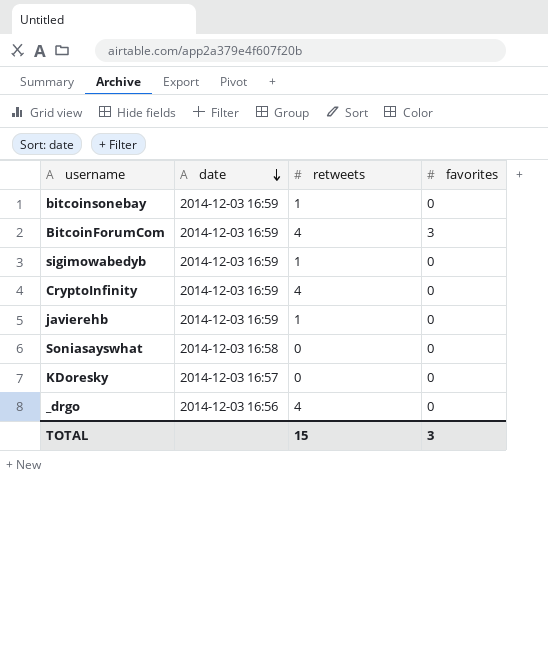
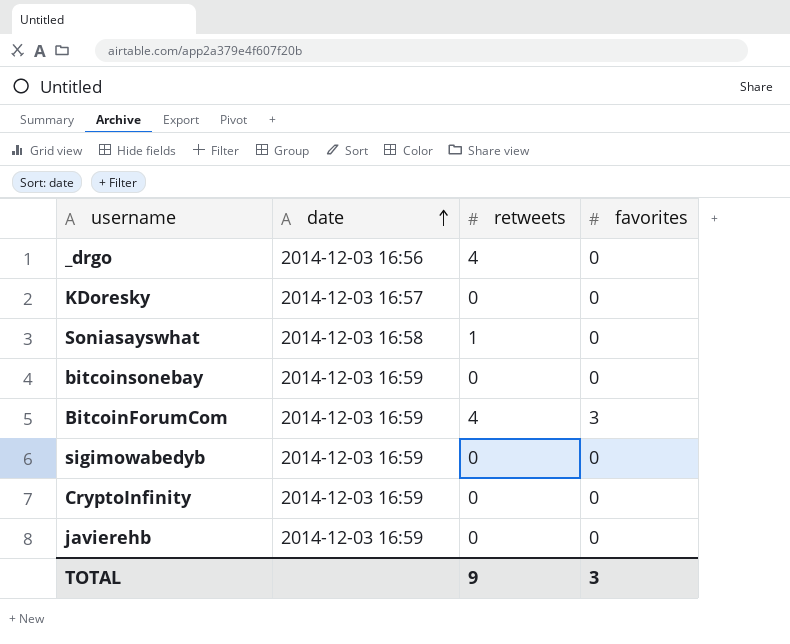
row order: date descending -> date ascending
Soniasayswhat | retweets: 0 -> 1
bitcoinsonebay | retweets: 1 -> 0
sigimowabedyb | retweets: 1 -> 0
CryptoInfinity | retweets: 4 -> 0
javierehb | retweets: 1 -> 0
TOTAL | retweets: 15 -> 9

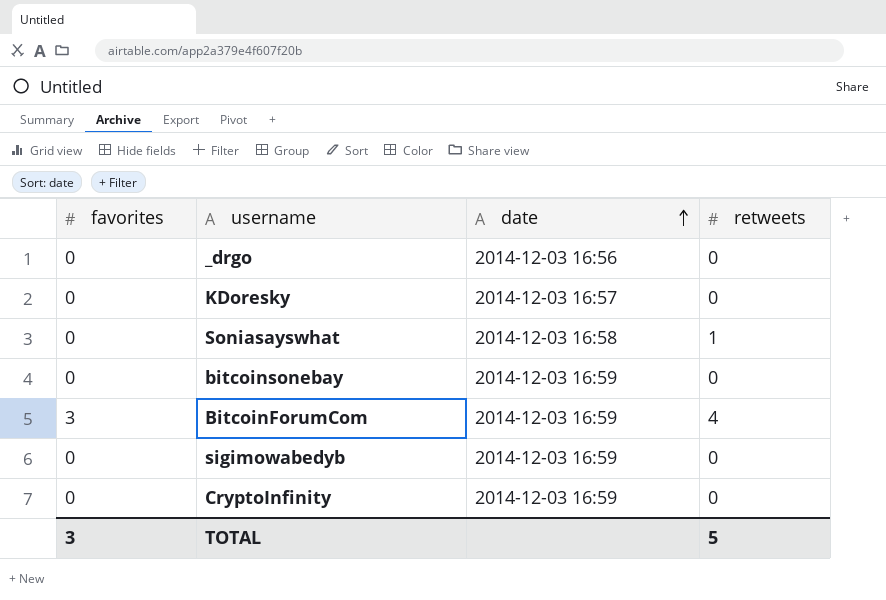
column favorites | position: 4 -> 1
row javierehb: 2014-12-03 16:59 | 0 | 0 -> none
_drgo | retweets: 4 -> 0
TOTAL | retweets: 9 -> 5

